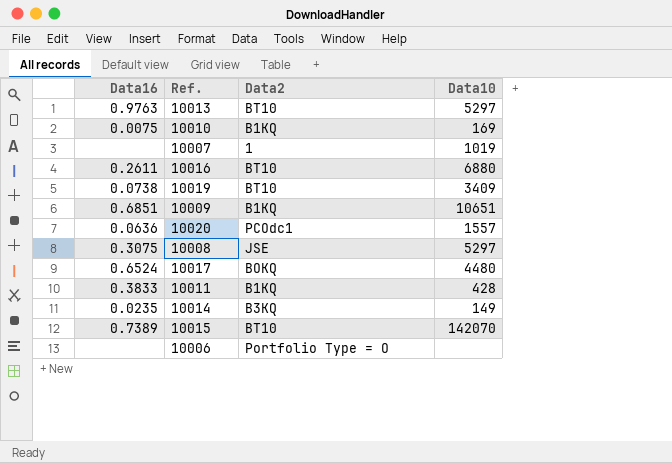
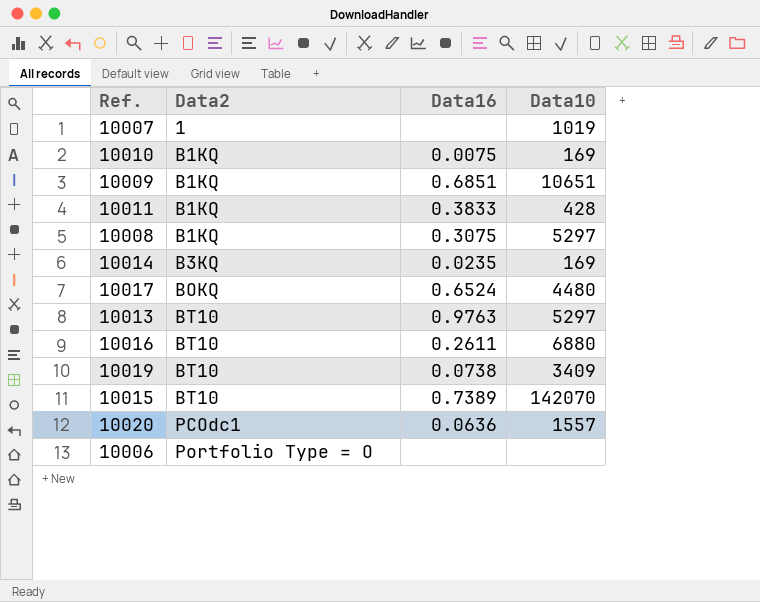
row order: none -> Data2 ascending
column Data16 | position: 1 -> 3
10008 | Data2: JSE -> B1KQ
10014 | Data10: 149 -> 169

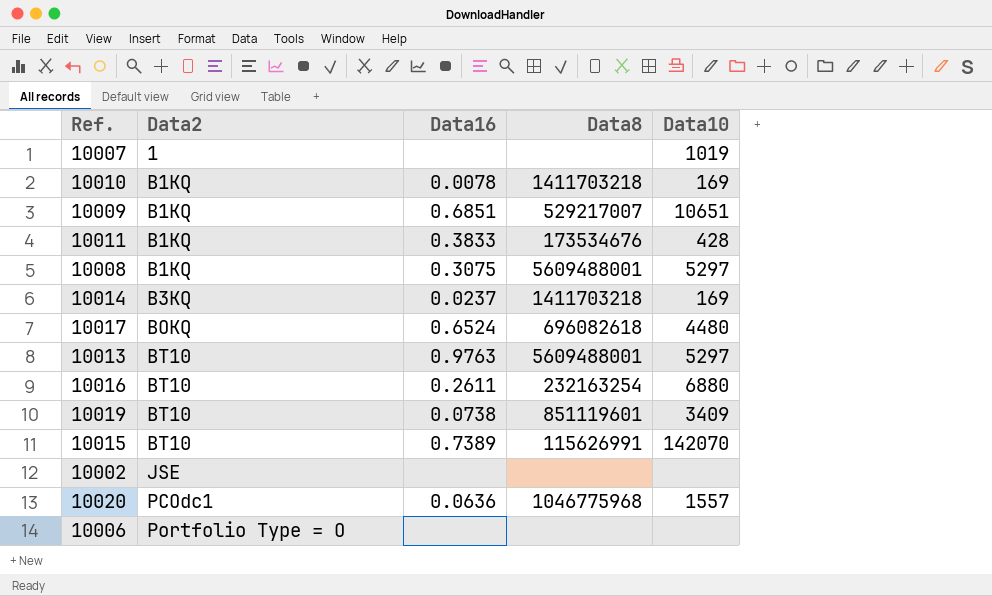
column Data8 | position: none -> 4
10010 | Data16: 0.0075 -> 0.0078
10014 | Data16: 0.0235 -> 0.0237
row 10002: none -> JSE | none | none | none

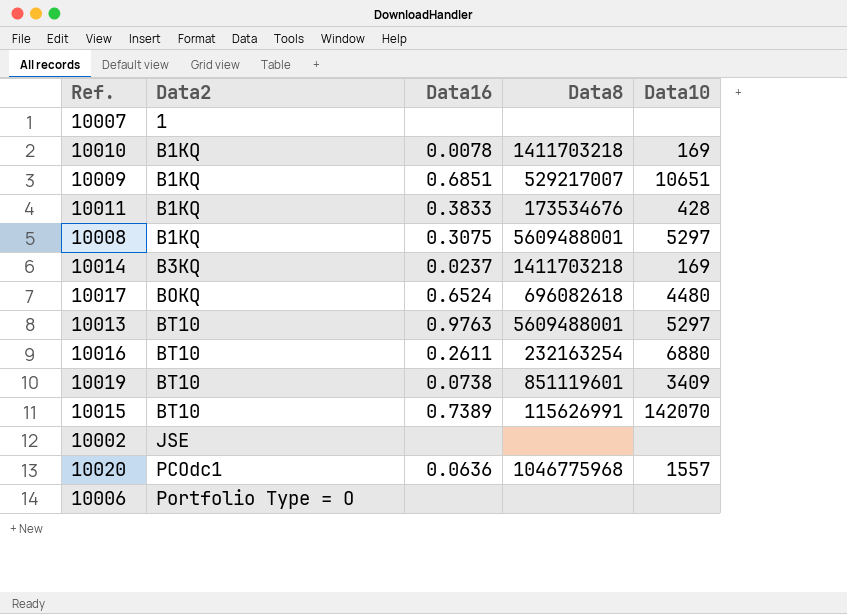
10007 | Data10: 1019 -> none

